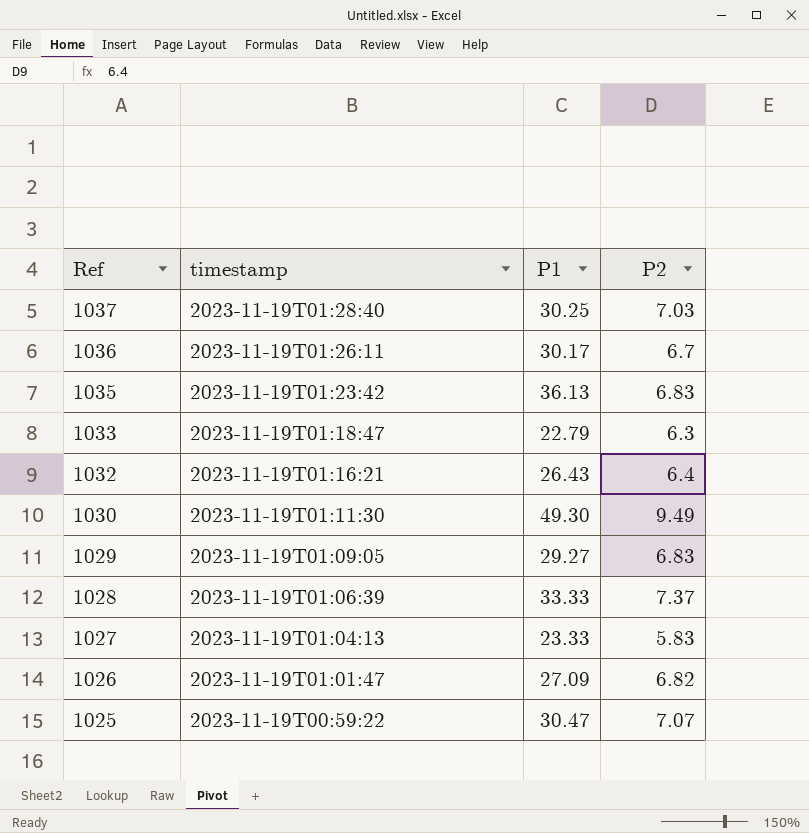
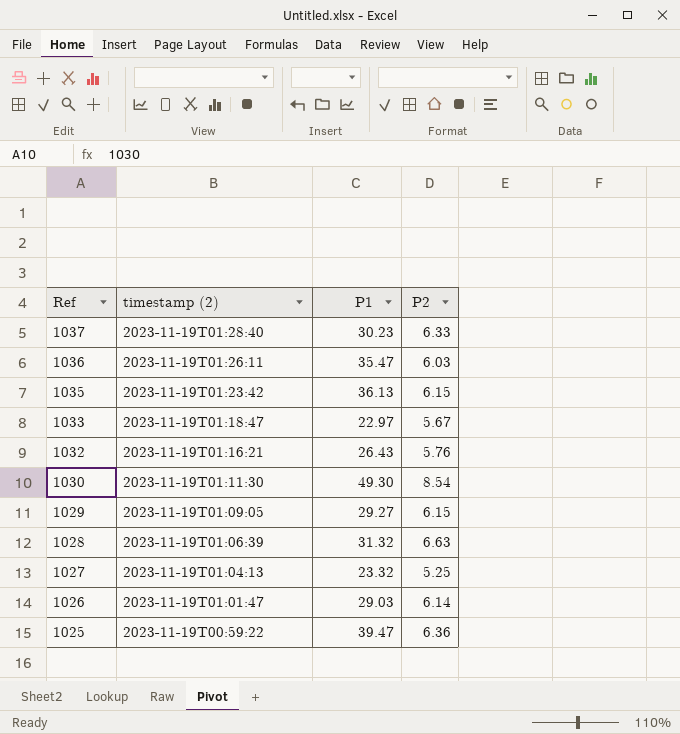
column name: timestamp -> timestamp (2)
1037 | P1: 30.25 -> 30.23
1037 | P2: 7.03 -> 6.33
1036 | P1: 30.17 -> 35.47
1036 | P2: 6.7 -> 6.03
1035 | P2: 6.83 -> 6.15
1033 | P1: 22.79 -> 22.97
1033 | P2: 6.3 -> 5.67
1032 | P2: 6.4 -> 5.76
1030 | P2: 9.49 -> 8.54
1029 | P2: 6.83 -> 6.15
1028 | P1: 33.33 -> 31.32
1028 | P2: 7.37 -> 6.63
1027 | P1: 23.33 -> 23.32
1027 | P2: 5.83 -> 5.25
1026 | P1: 27.09 -> 29.03
1026 | P2: 6.82 -> 6.14
1025 | P1: 30.47 -> 39.47
1025 | P2: 7.07 -> 6.36

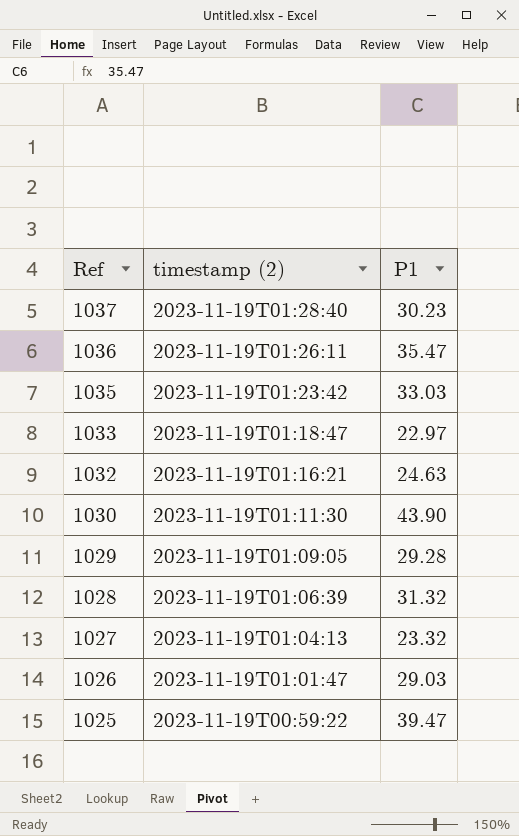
column P2 | position: 4 -> none
1035 | P1: 36.13 -> 33.03
1032 | P1: 26.43 -> 24.63
1030 | P1: 49.30 -> 43.90
1029 | P1: 29.27 -> 29.28

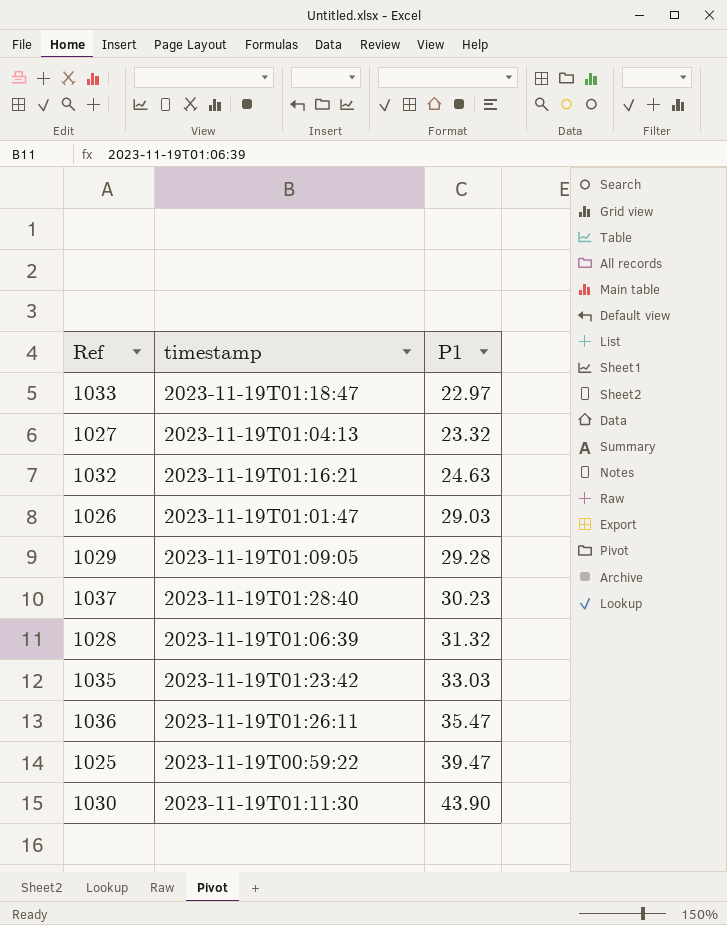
row order: Ref descending -> P1 ascending
column name: timestamp (2) -> timestamp

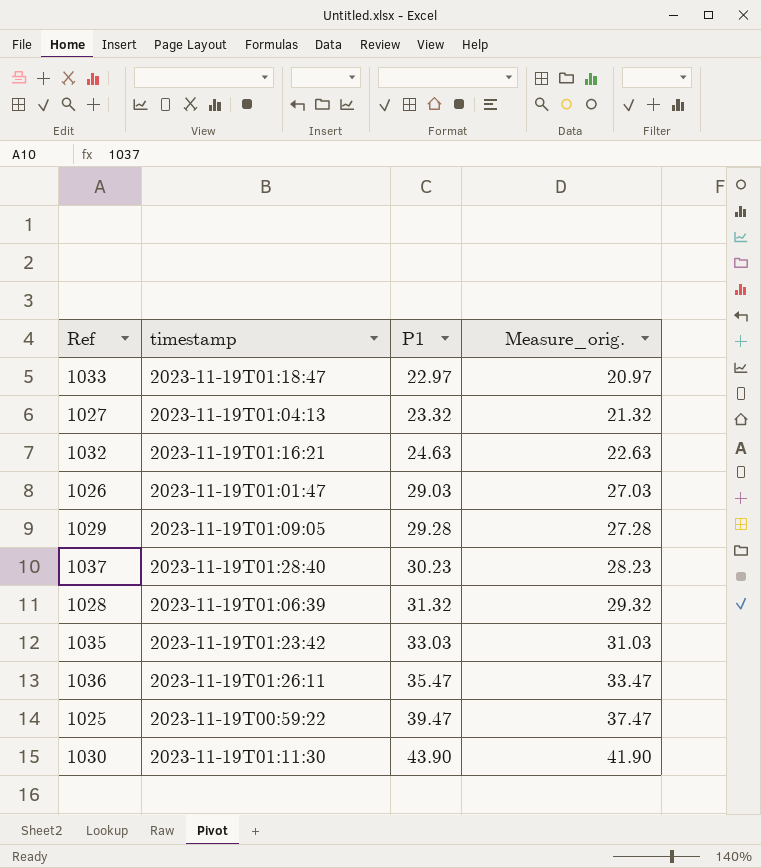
column Measure_orig. | formula: none -> [P1] - 2

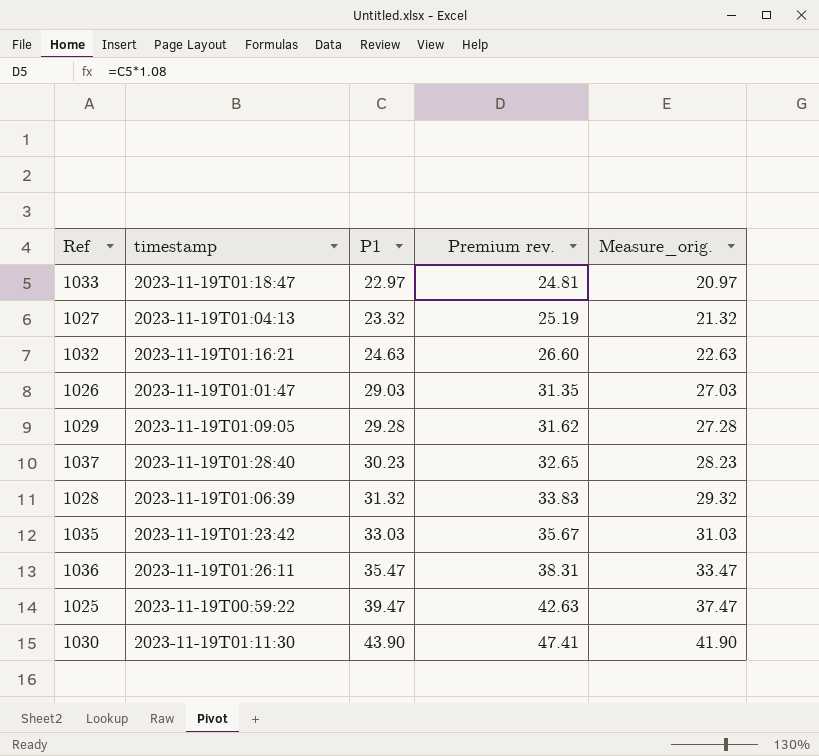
column Premium rev. | formula: none -> [P1] * 1.08

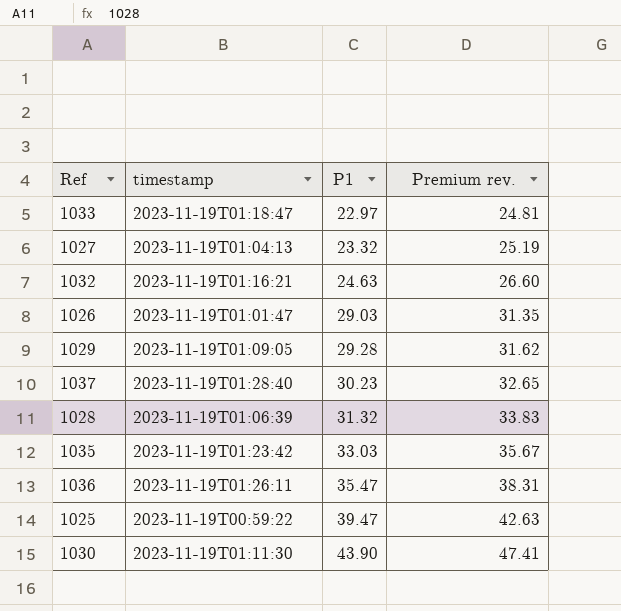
column Measure_orig. | formula: [P1] - 2 -> none

